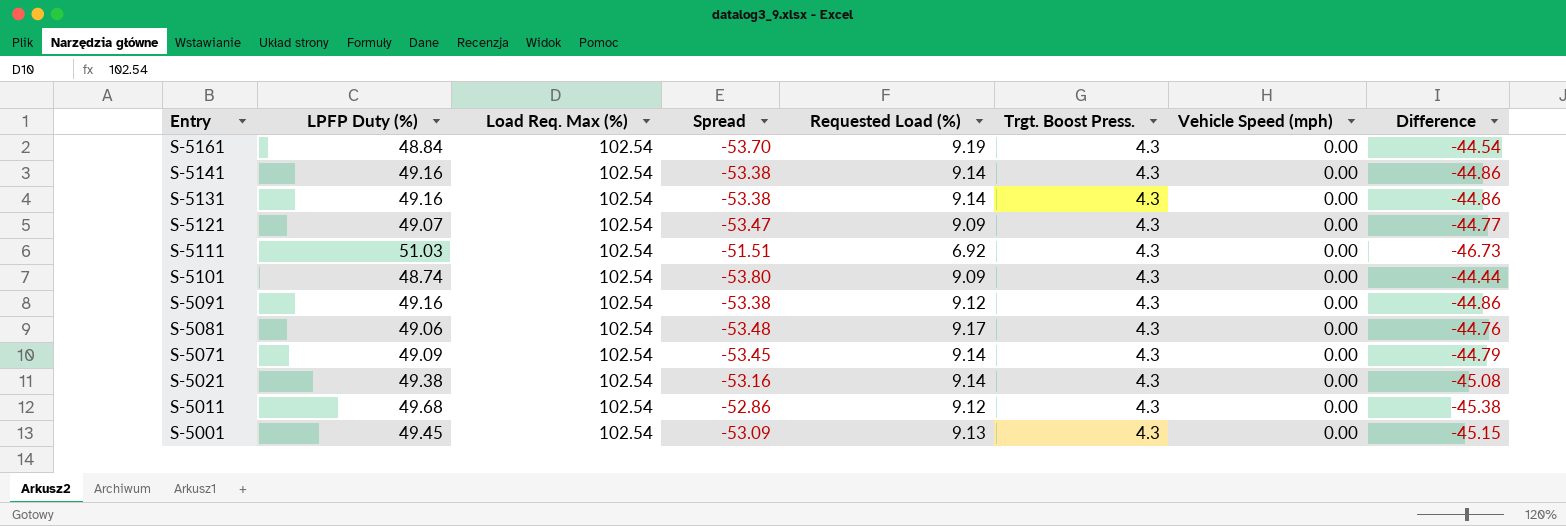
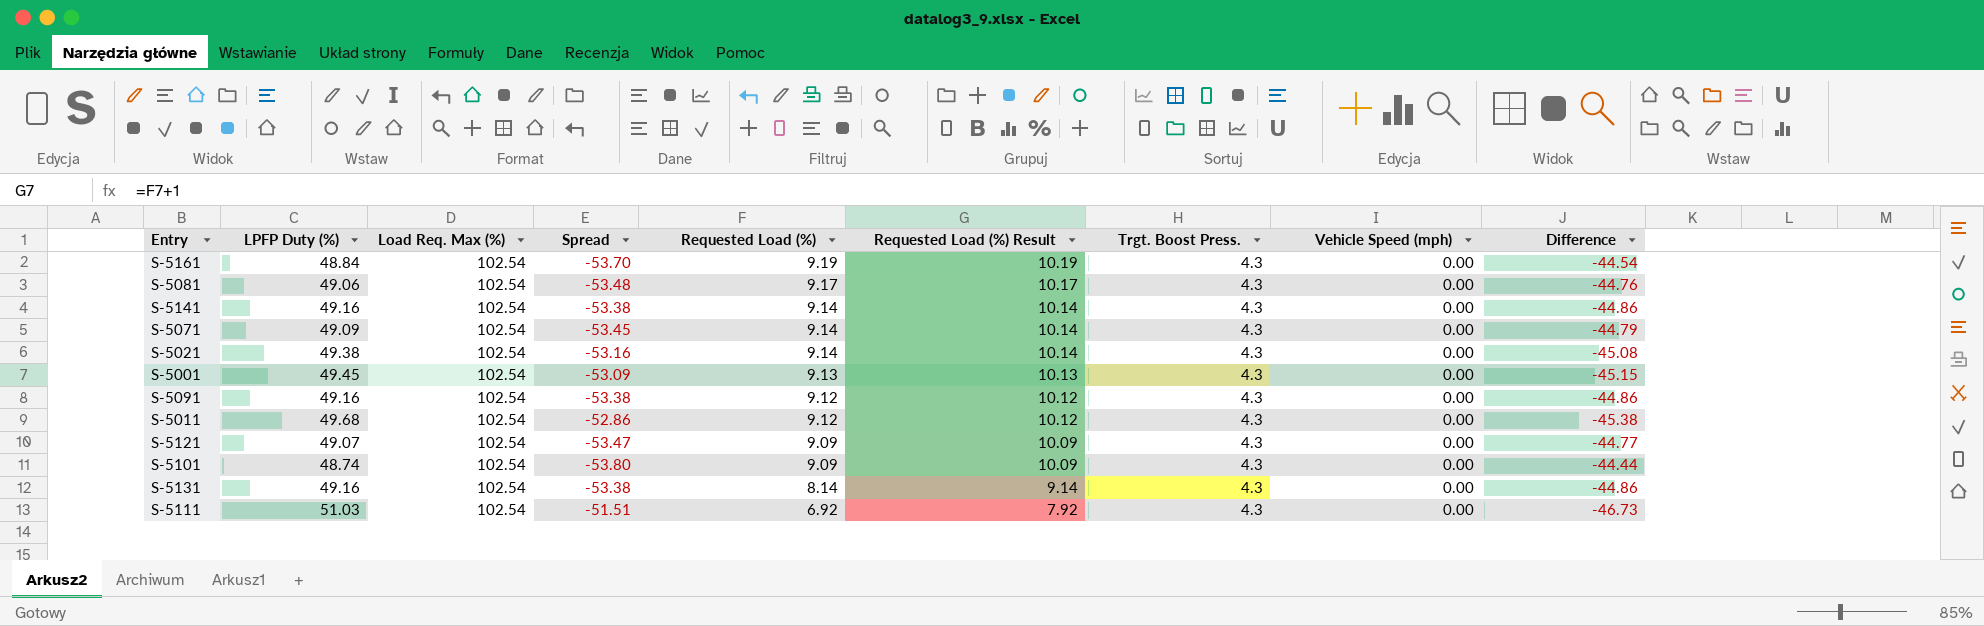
row order: Entry descending -> Requested Load (%) descending
column Requested Load (%) Result | formula: none -> [Requested Load (%)] + 1
S-5131 | Requested Load (%): 9.14 -> 8.14

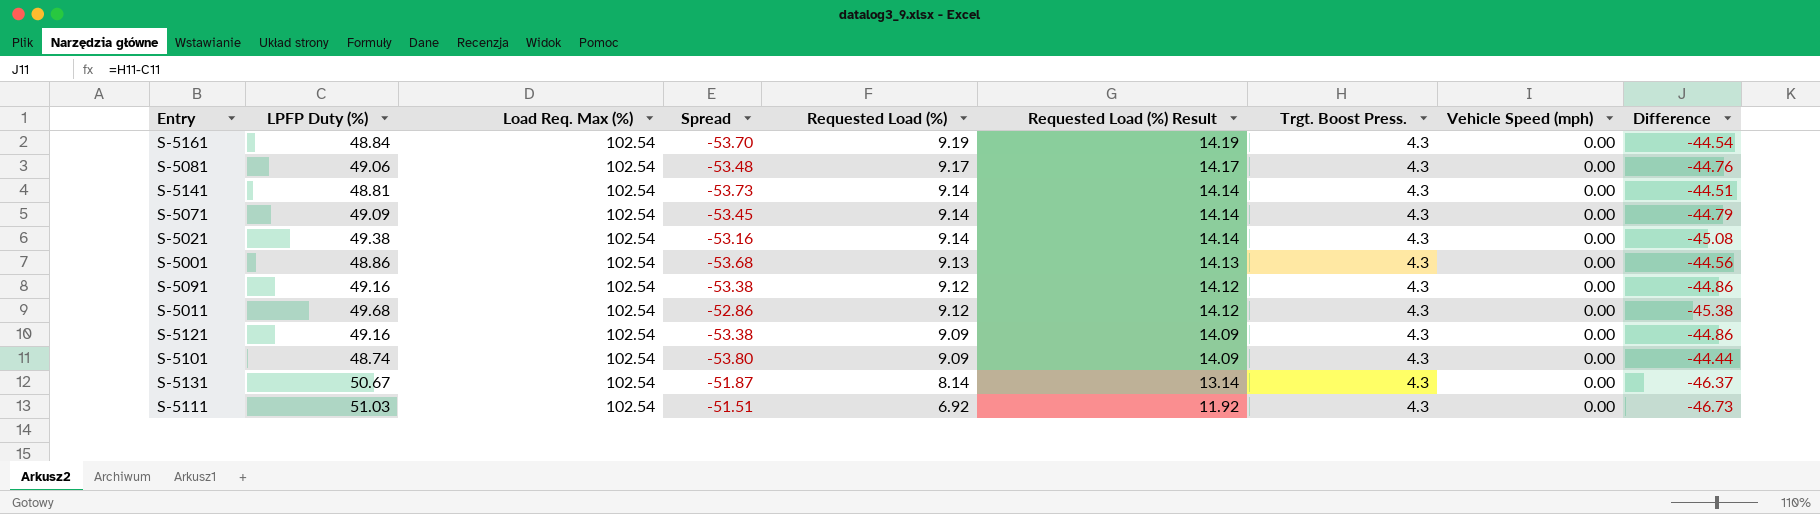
column Requested Load (%) Result | formula: [Requested Load (%)] + 1 -> [Requested Load (%)] + 5
S-5141 | LPFP Duty (%): 49.16 -> 48.81
S-5141 | Spread: -53.38 -> -53.73
S-5141 | Difference: -44.86 -> -44.51
S-5001 | LPFP Duty (%): 49.45 -> 48.86
S-5001 | Spread: -53.09 -> -53.68
S-5001 | Difference: -45.15 -> -44.56
S-5121 | LPFP Duty (%): 49.07 -> 49.16
S-5121 | Spread: -53.47 -> -53.38
S-5121 | Difference: -44.77 -> -44.86
S-5131 | LPFP Duty (%): 49.16 -> 50.67
S-5131 | Spread: -53.38 -> -51.87
S-5131 | Difference: -44.86 -> -46.37

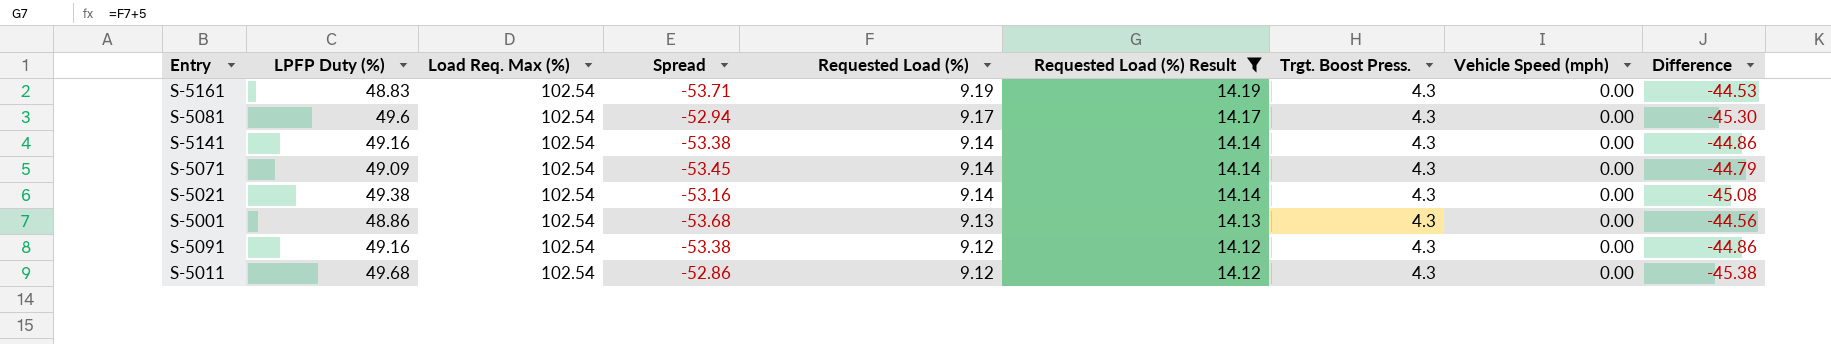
filter: none -> Requested Load (%) Result >= 14.12
S-5161 | LPFP Duty (%): 48.84 -> 48.83
S-5161 | Spread: -53.70 -> -53.71
S-5161 | Difference: -44.54 -> -44.53
S-5081 | LPFP Duty (%): 49.06 -> 49.6
S-5081 | Spread: -53.48 -> -52.94
S-5081 | Difference: -44.76 -> -45.30
S-5141 | LPFP Duty (%): 48.81 -> 49.16
S-5141 | Spread: -53.73 -> -53.38
S-5141 | Difference: -44.51 -> -44.86

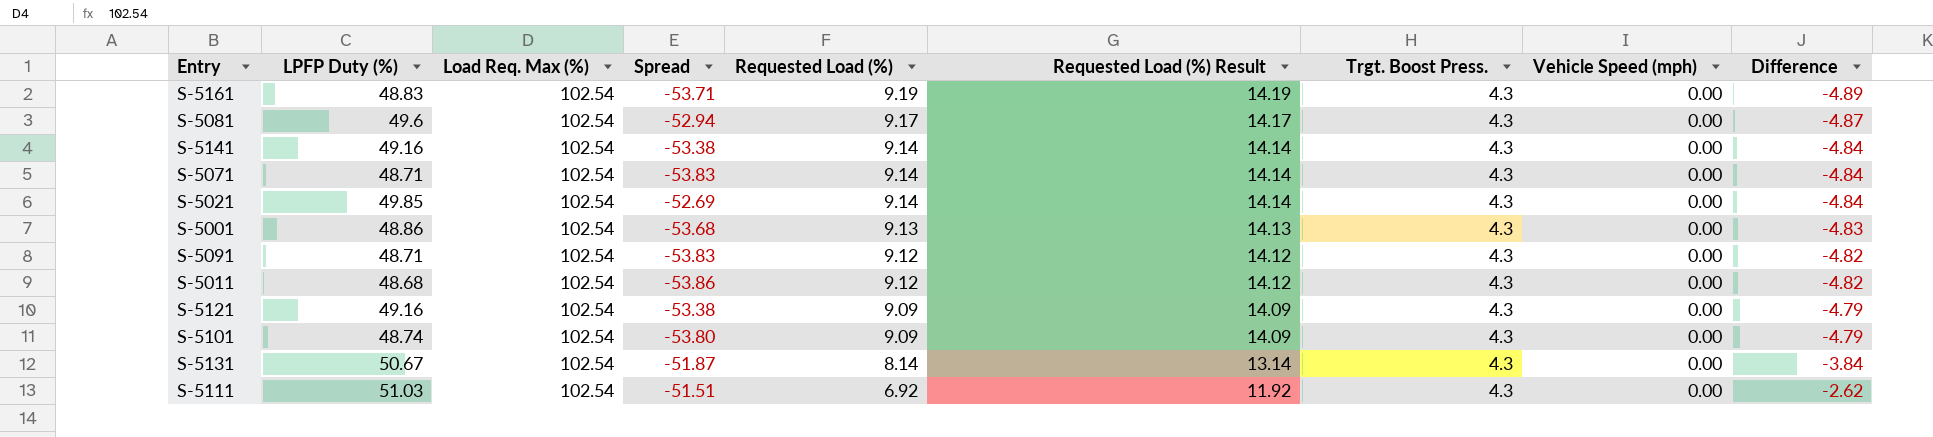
filter: Requested Load (%) Result >= 14.12 -> none
column Difference | formula: [Trgt. Boost Press.] - [LPFP Duty (%)] -> [Trgt. Boost Press.] - [Requested Load (%)]
S-5071 | LPFP Duty (%): 49.09 -> 48.71
S-5071 | Spread: -53.45 -> -53.83
S-5021 | LPFP Duty (%): 49.38 -> 49.85
S-5021 | Spread: -53.16 -> -52.69
S-5091 | LPFP Duty (%): 49.16 -> 48.71
S-5091 | Spread: -53.38 -> -53.83
S-5011 | LPFP Duty (%): 49.68 -> 48.68
S-5011 | Spread: -52.86 -> -53.86

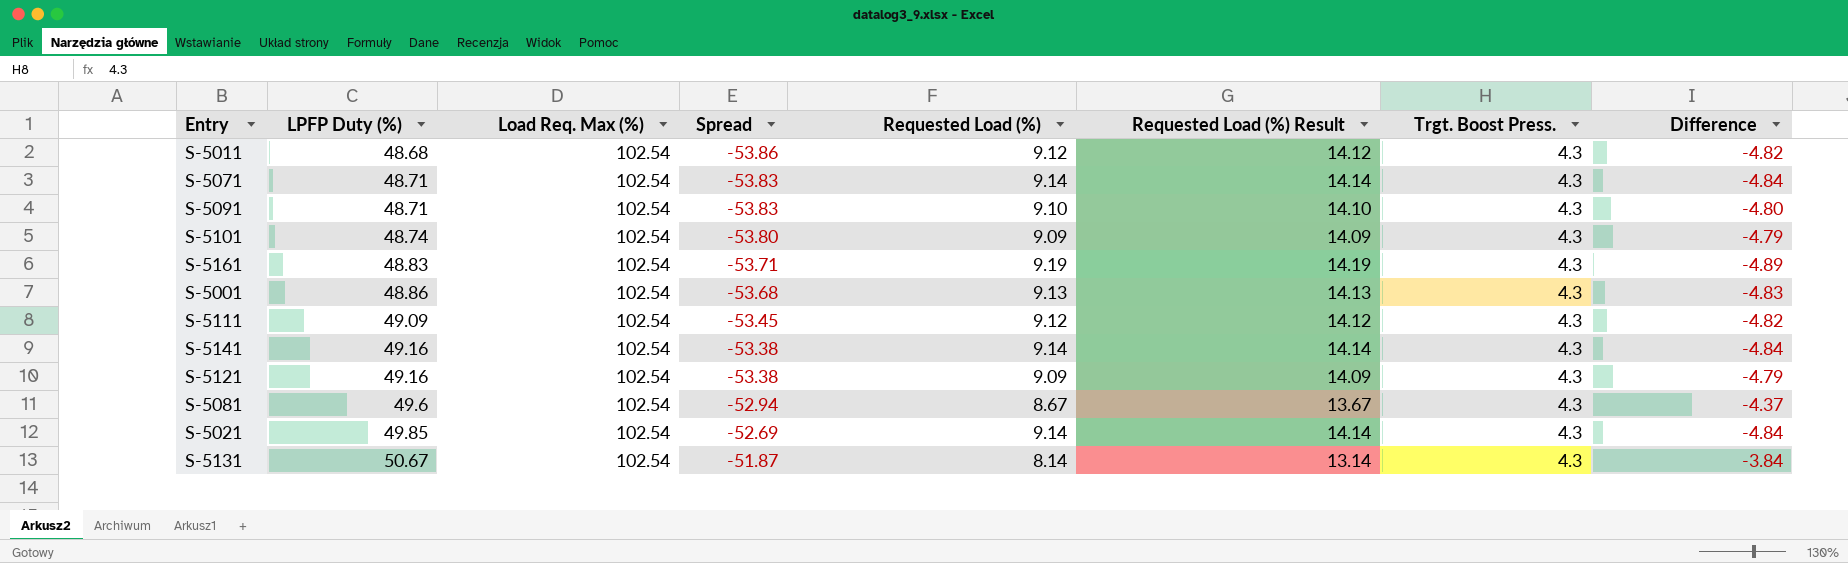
row order: Requested Load (%) descending -> LPFP Duty (%) ascending
column Vehicle Speed (mph) | position: 8 -> none
S-5091 | Requested Load (%): 9.12 -> 9.10
S-5091 | Requested Load (%) Result: 14.12 -> 14.10
S-5091 | Difference: -4.82 -> -4.80
S-5111 | LPFP Duty (%): 51.03 -> 49.09
S-5111 | Spread: -51.51 -> -53.45
S-5111 | Requested Load (%): 6.92 -> 9.12
S-5111 | Requested Load (%) Result: 11.92 -> 14.12
S-5111 | Difference: -2.62 -> -4.82
S-5081 | Requested Load (%): 9.17 -> 8.67
S-5081 | Requested Load (%) Result: 14.17 -> 13.67
S-5081 | Difference: -4.87 -> -4.37

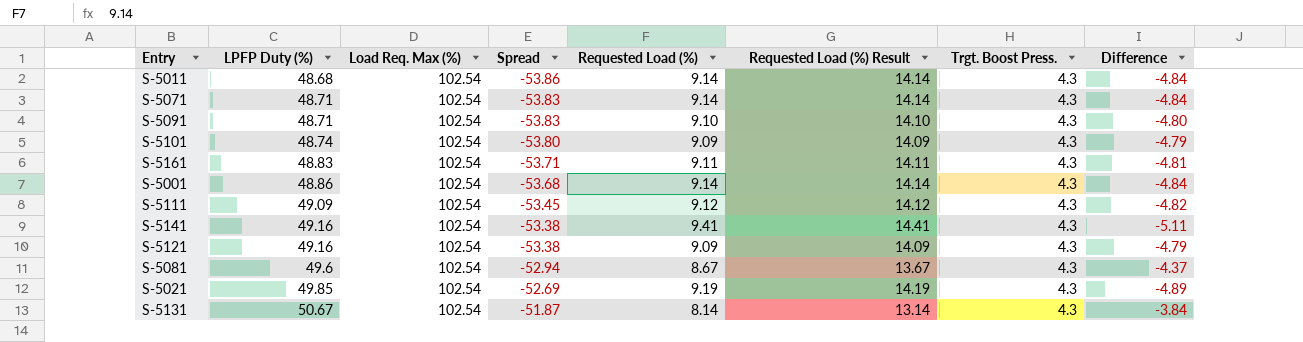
S-5011 | Requested Load (%): 9.12 -> 9.14
S-5011 | Requested Load (%) Result: 14.12 -> 14.14
S-5011 | Difference: -4.82 -> -4.84
S-5161 | Requested Load (%): 9.19 -> 9.11
S-5161 | Requested Load (%) Result: 14.19 -> 14.11
S-5161 | Difference: -4.89 -> -4.81
S-5001 | Requested Load (%): 9.13 -> 9.14
S-5001 | Requested Load (%) Result: 14.13 -> 14.14
S-5001 | Difference: -4.83 -> -4.84
S-5141 | Requested Load (%): 9.14 -> 9.41
S-5141 | Requested Load (%) Result: 14.14 -> 14.41
S-5141 | Difference: -4.84 -> -5.11
S-5021 | Requested Load (%): 9.14 -> 9.19
S-5021 | Requested Load (%) Result: 14.14 -> 14.19
S-5021 | Difference: -4.84 -> -4.89

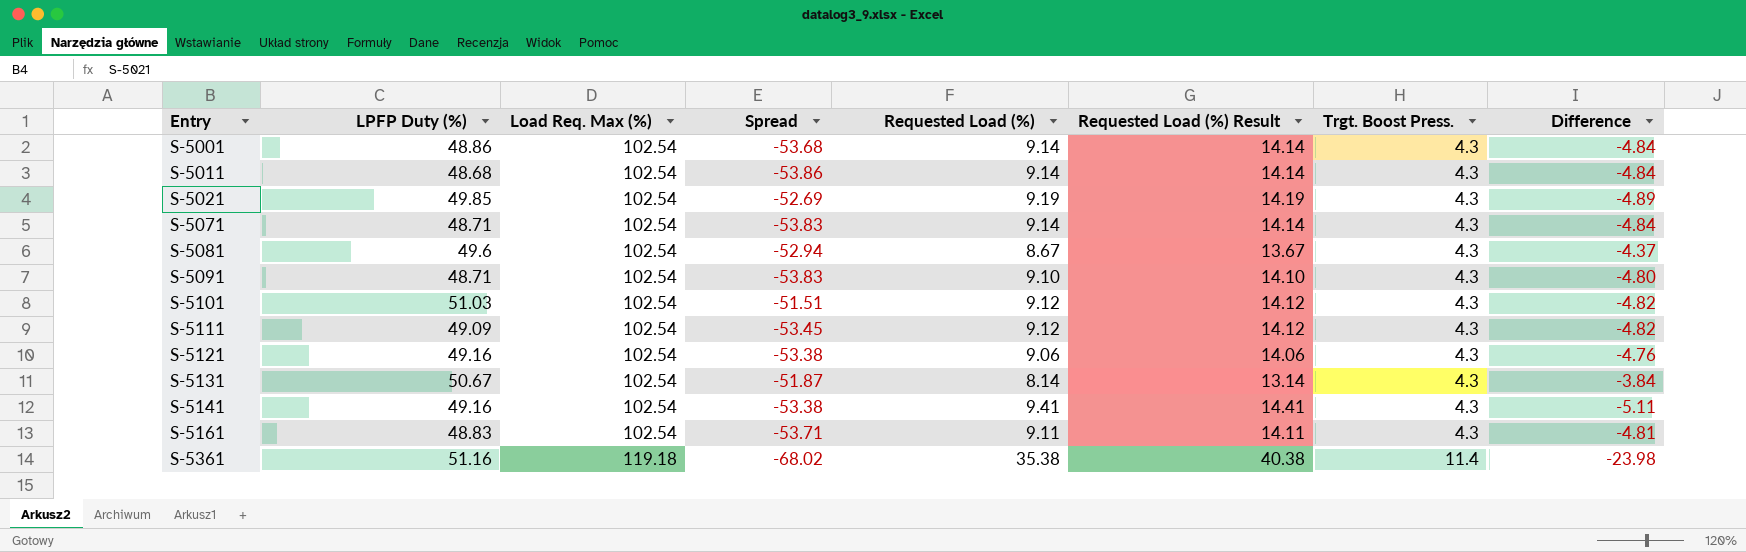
row order: LPFP Duty (%) ascending -> Entry ascending
S-5101 | LPFP Duty (%): 48.74 -> 51.03
S-5101 | Spread: -53.80 -> -51.51
S-5101 | Requested Load (%): 9.09 -> 9.12
S-5101 | Requested Load (%) Result: 14.09 -> 14.12
S-5101 | Difference: -4.79 -> -4.82
S-5121 | Requested Load (%): 9.09 -> 9.06
S-5121 | Requested Load (%) Result: 14.09 -> 14.06
S-5121 | Difference: -4.79 -> -4.76
row S-5361: none -> 51.16 | 119.18 | -68.02 | 35.38 | 40.38 | 11.4 | -23.98

